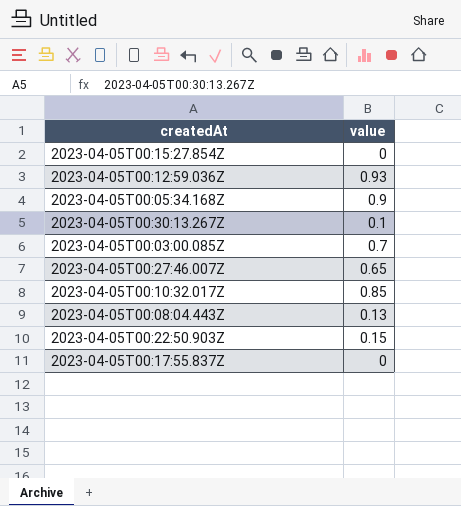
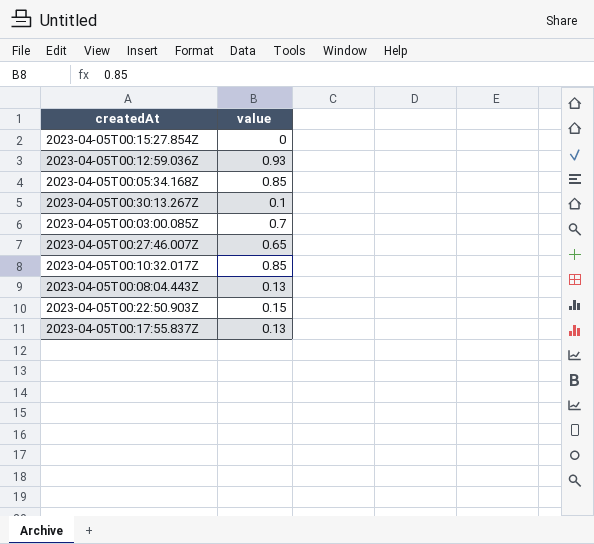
2023-04-05T00:05:34.168Z | value: 0.9 -> 0.85
2023-04-05T00:17:55.837Z | value: 0 -> 0.13

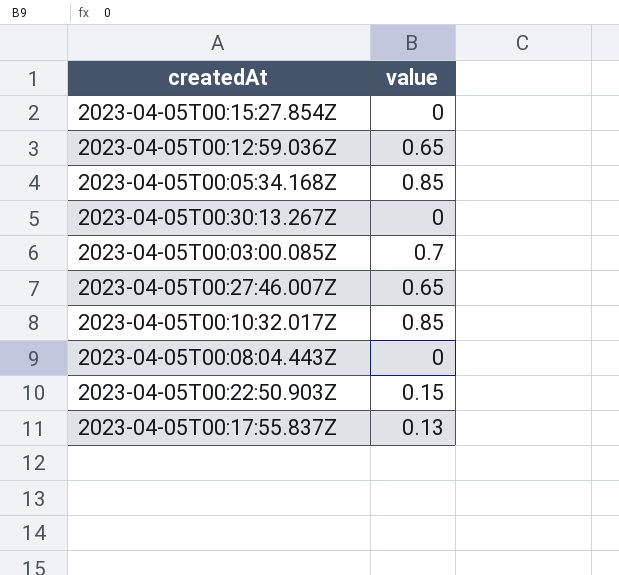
2023-04-05T00:12:59.036Z | value: 0.93 -> 0.65
2023-04-05T00:30:13.267Z | value: 0.1 -> 0
2023-04-05T00:08:04.443Z | value: 0.13 -> 0

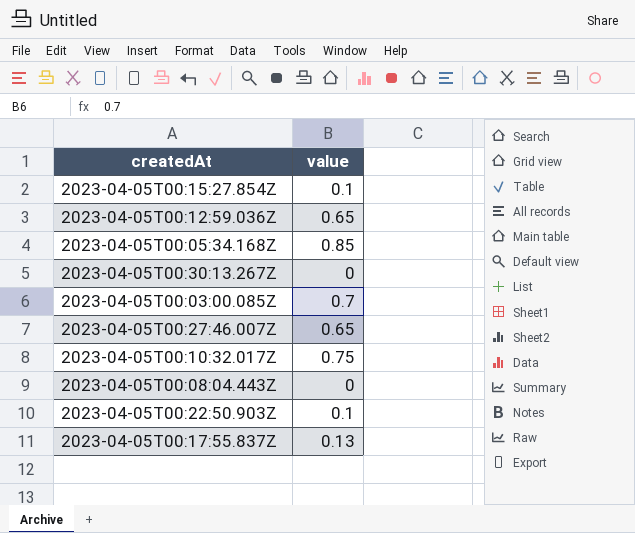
2023-04-05T00:15:27.854Z | value: 0 -> 0.1
2023-04-05T00:10:32.017Z | value: 0.85 -> 0.75
2023-04-05T00:22:50.903Z | value: 0.15 -> 0.1

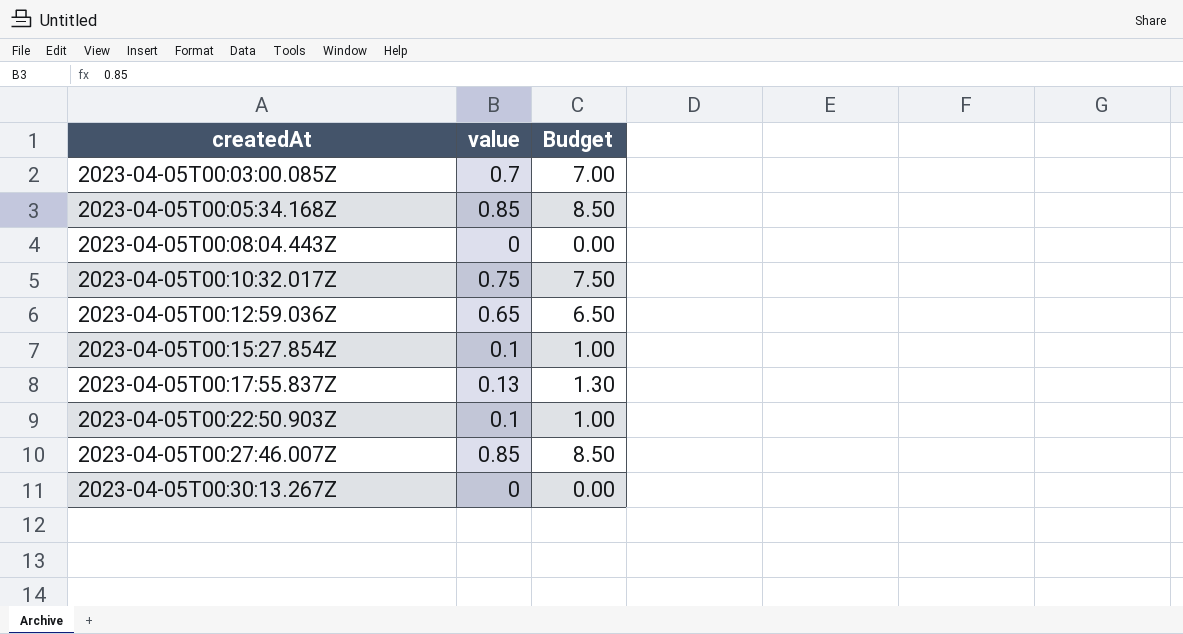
row order: none -> createdAt ascending
column Budget | formula: none -> [value] * 10
2023-04-05T00:27:46.007Z | value: 0.65 -> 0.85

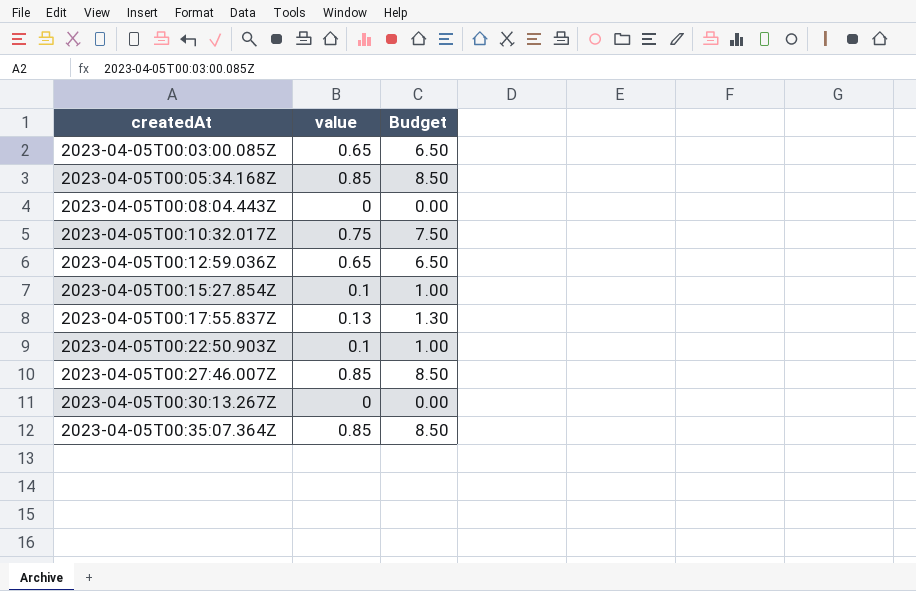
2023-04-05T00:03:00.085Z | value: 0.7 -> 0.65
2023-04-05T00:03:00.085Z | Budget: 7.00 -> 6.50
row 2023-04-05T00:35:07.364Z: none -> 0.85 | 8.50

